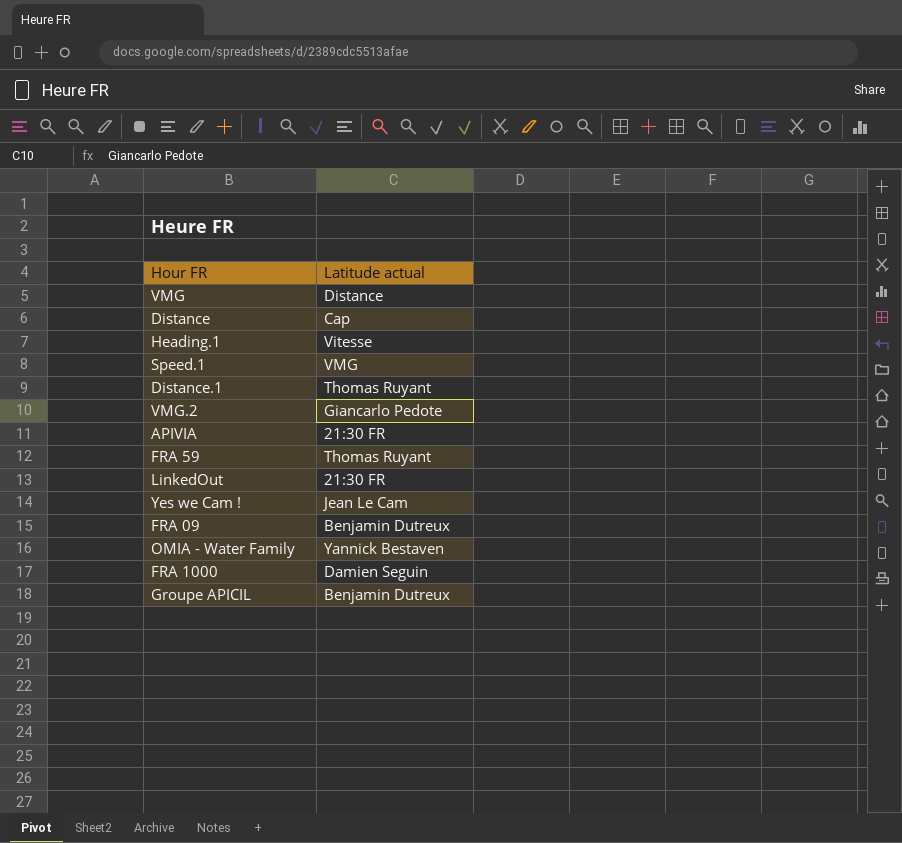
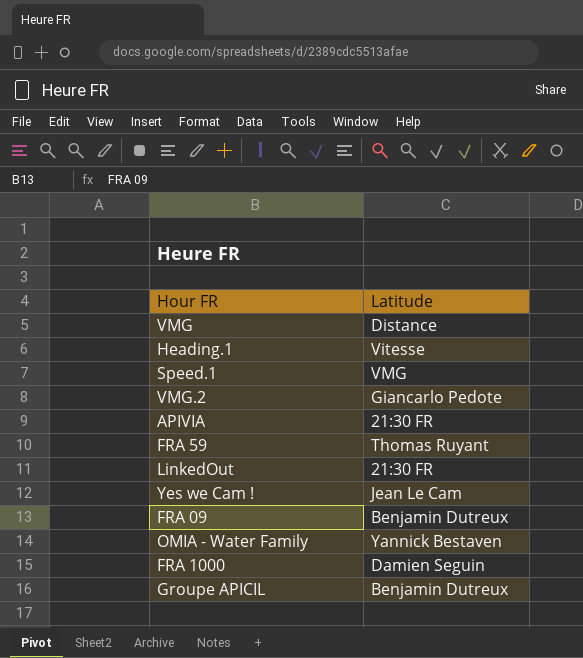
column name: Latitude actual -> Latitude
row Distance: Cap -> none
row Distance.1: Thomas Ruyant -> none

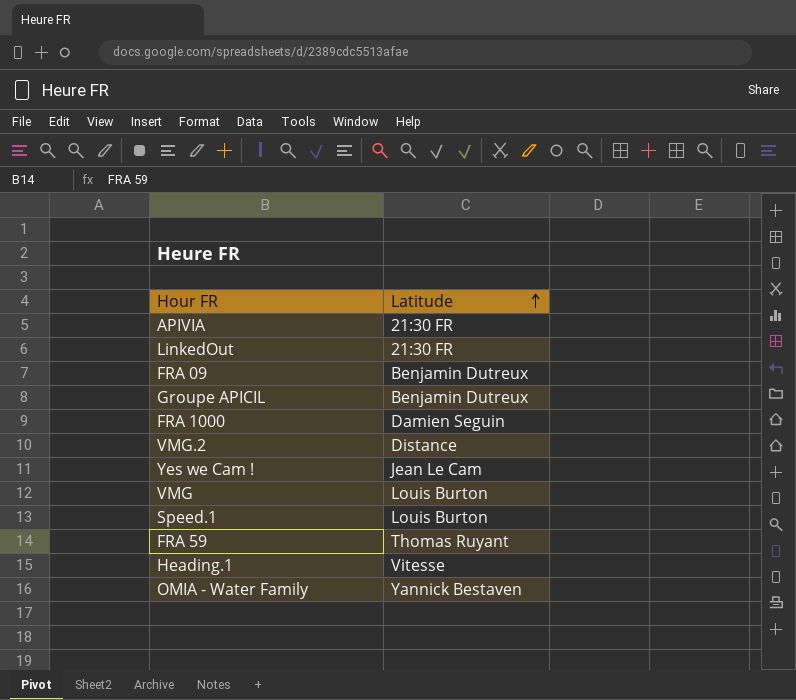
row order: none -> Latitude ascending
VMG.2 | Latitude: Giancarlo Pedote -> Distance
VMG | Latitude: Distance -> Louis Burton
Speed.1 | Latitude: VMG -> Louis Burton

